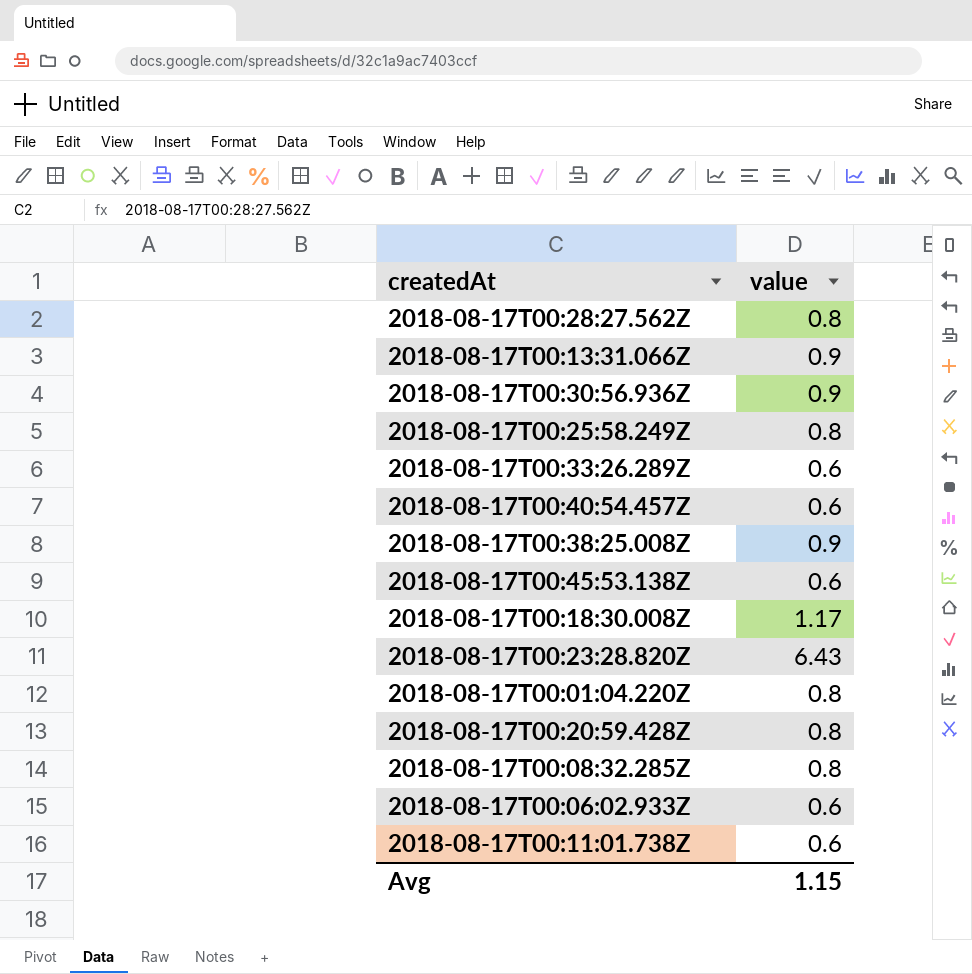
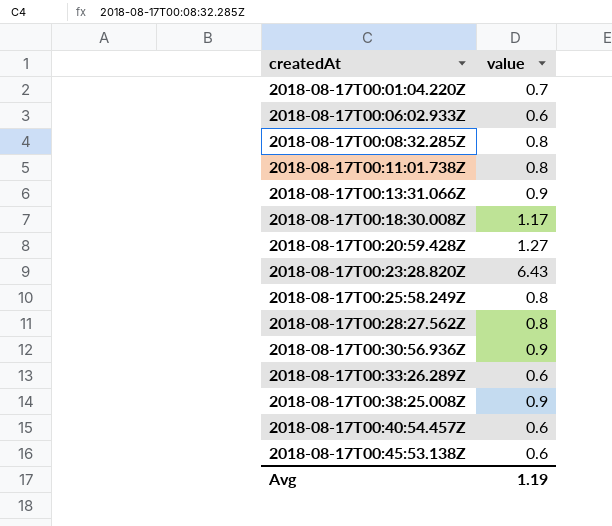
row order: none -> createdAt ascending
2018-08-17T00:01:04.220Z | value: 0.8 -> 0.7
2018-08-17T00:11:01.738Z | value: 0.6 -> 0.8
2018-08-17T00:20:59.428Z | value: 0.8 -> 1.27
Avg | value: 1.15 -> 1.19

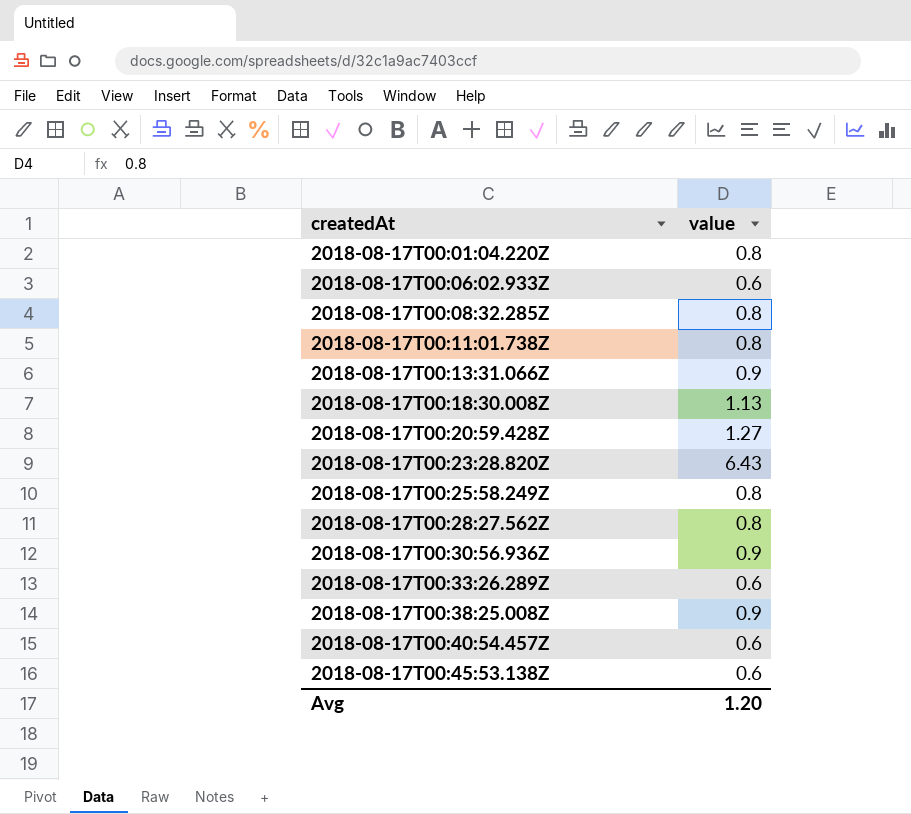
2018-08-17T00:01:04.220Z | value: 0.7 -> 0.8
2018-08-17T00:18:30.008Z | value: 1.17 -> 1.13
Avg | value: 1.19 -> 1.20

